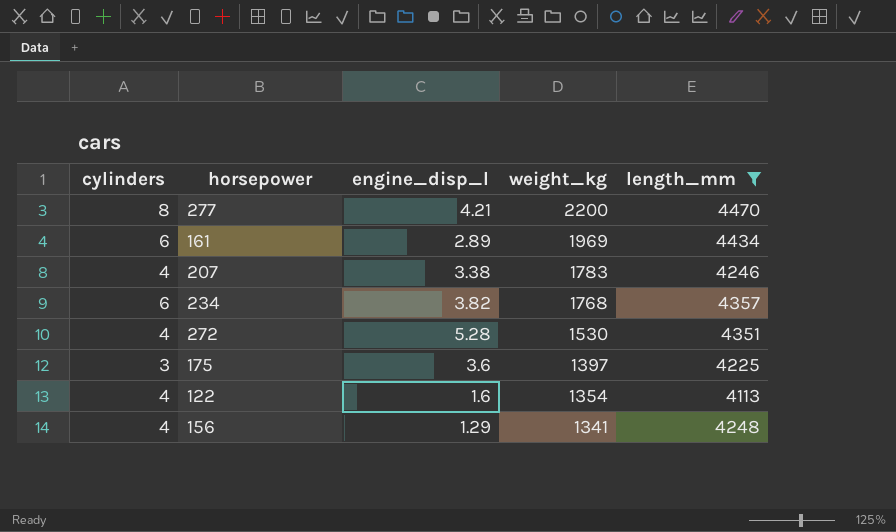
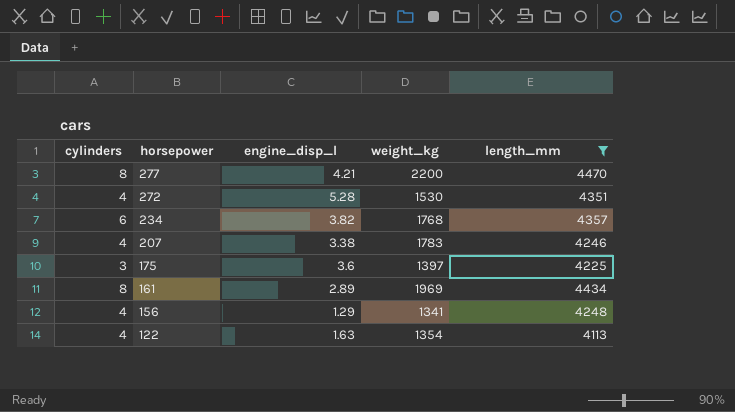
row order: weight_kg descending -> horsepower descending
161 | cylinders: 6 -> 8
122 | engine_disp_l: 1.6 -> 1.63

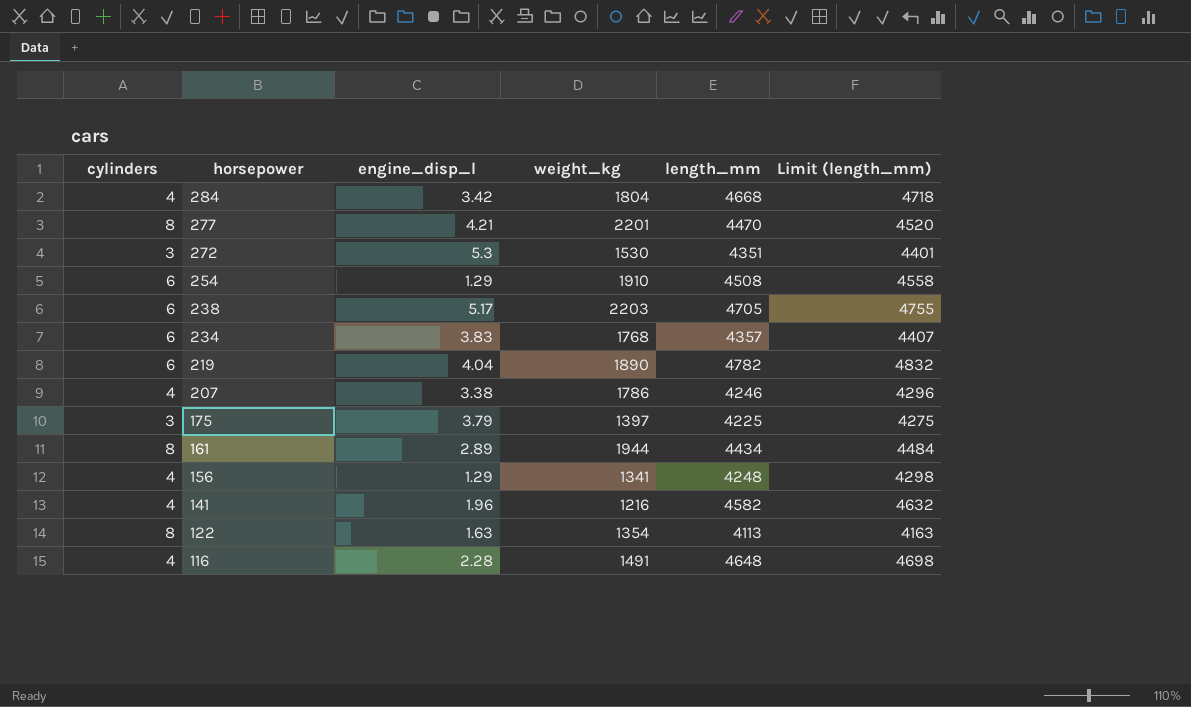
filter: length_mm <= 4470 -> none
column Limit (length_mm) | formula: none -> [length_mm] + 50
277 | weight_kg: 2200 -> 2201
272 | cylinders: 4 -> 3
272 | engine_disp_l: 5.28 -> 5.3
234 | engine_disp_l: 3.82 -> 3.83
207 | weight_kg: 1783 -> 1786
175 | engine_disp_l: 3.6 -> 3.79
161 | weight_kg: 1969 -> 1944
122 | cylinders: 4 -> 8

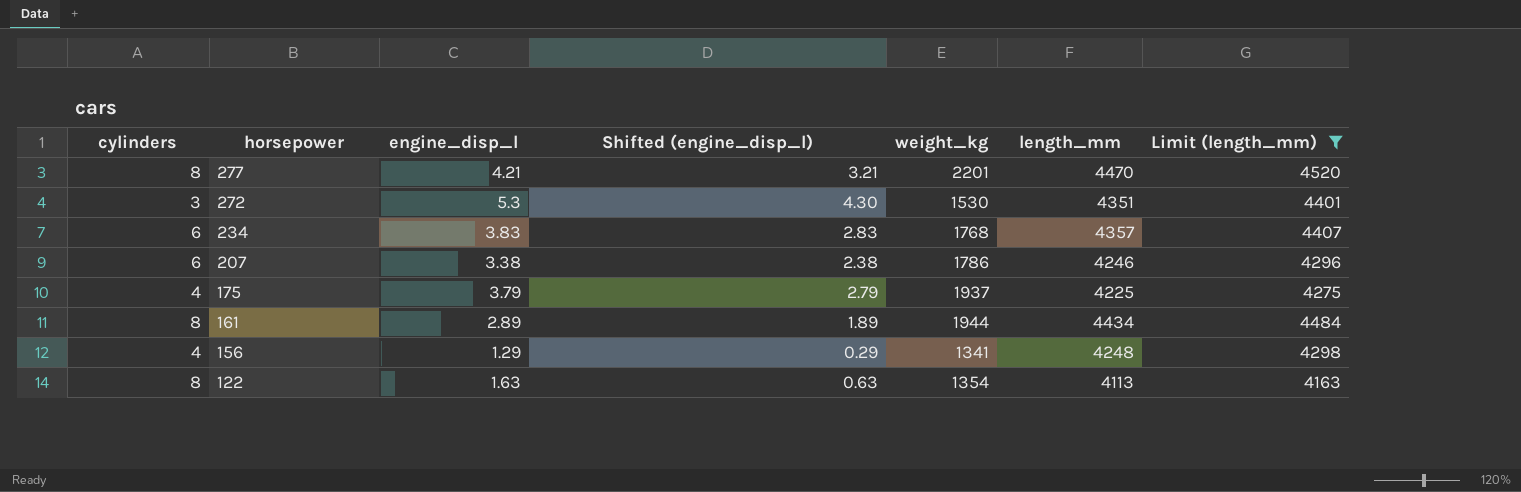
filter: none -> Limit (length_mm) <= 4520
column Shifted (engine_disp_l) | formula: none -> [engine_disp_l] - 1
207 | cylinders: 4 -> 6
175 | cylinders: 3 -> 4
175 | weight_kg: 1397 -> 1937

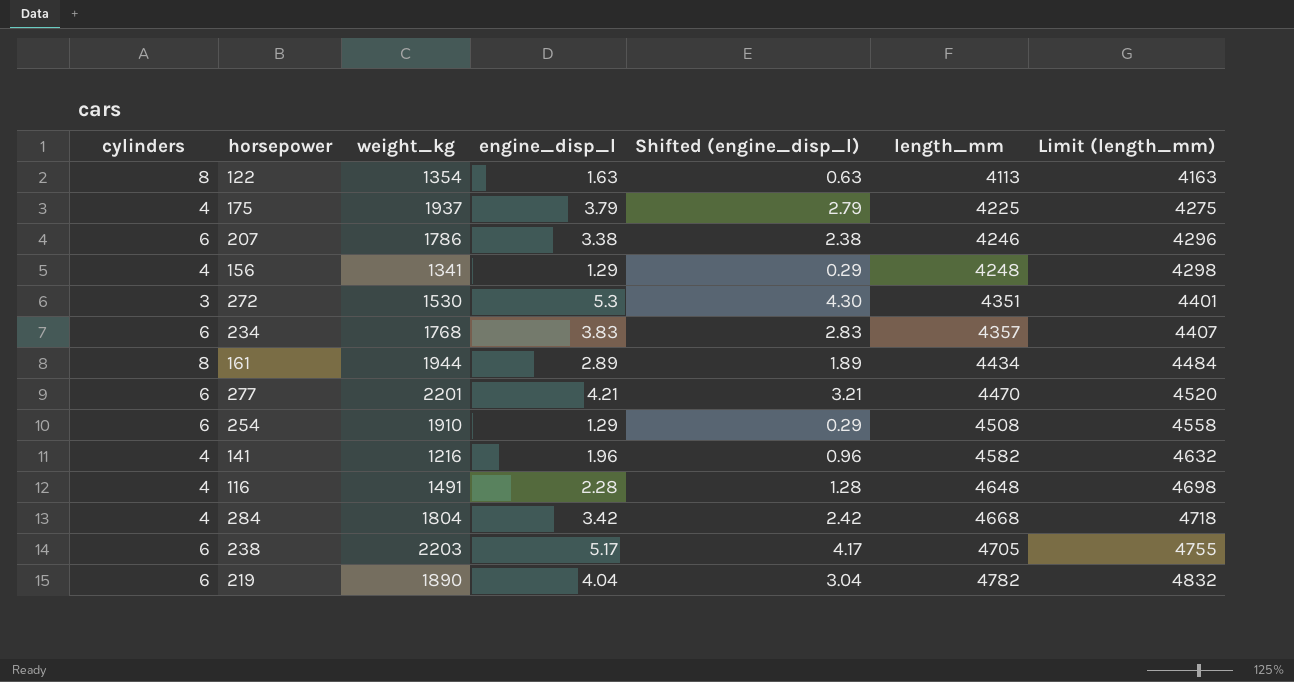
filter: Limit (length_mm) <= 4520 -> none
row order: horsepower descending -> length_mm ascending
column weight_kg | position: 5 -> 3
277 | cylinders: 8 -> 6

